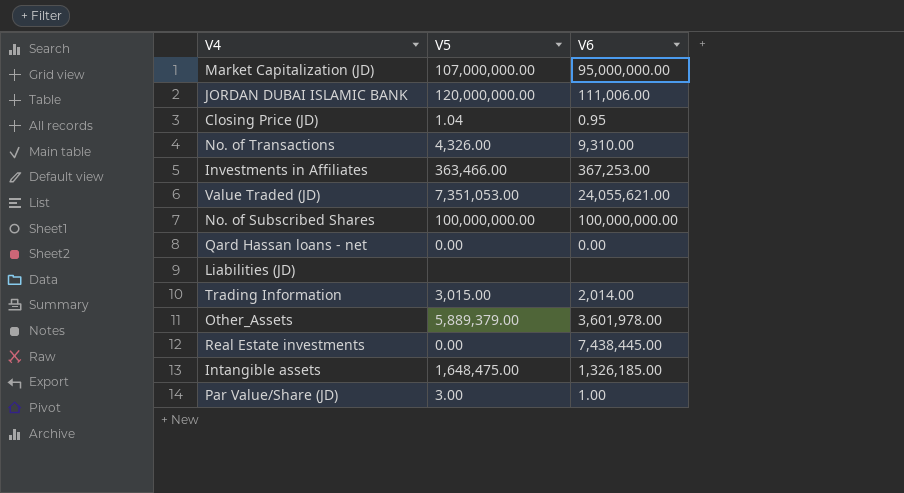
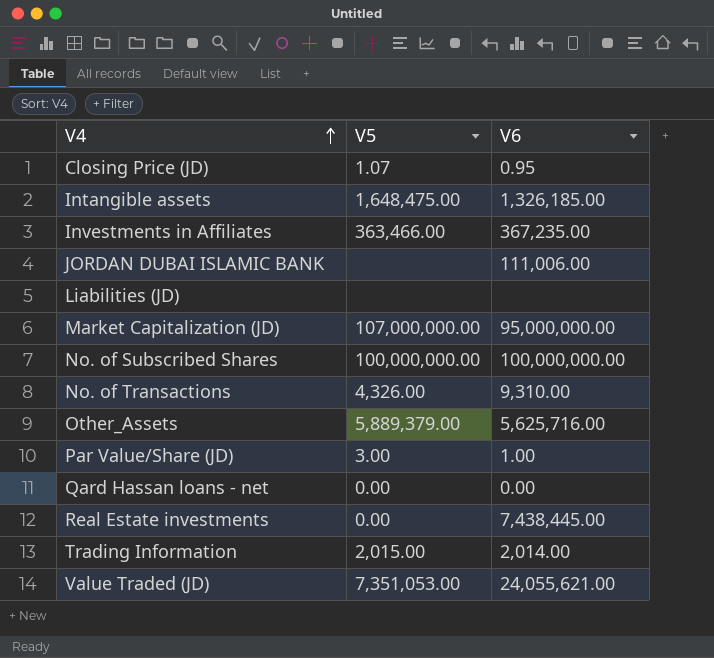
row order: none -> V4 ascending
Closing Price (JD) | V5: 1.04 -> 1.07
Investments in Affiliates | V6: 367,253.00 -> 367,235.00
JORDAN DUBAI ISLAMIC BANK | V5: 120,000,000.00 -> none
Other_Assets | V6: 3,601,978.00 -> 5,625,716.00
Trading Information | V5: 3,015.00 -> 2,015.00

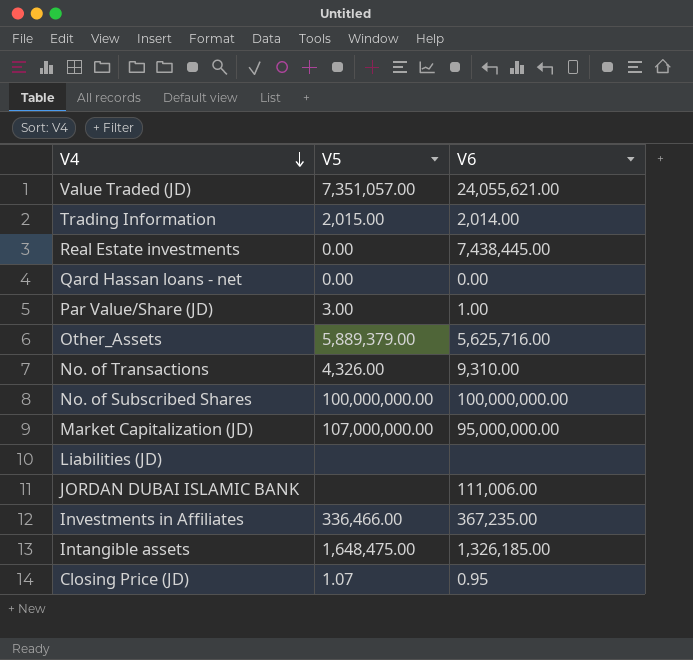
row order: V4 ascending -> V4 descending
Value Traded (JD) | V5: 7,351,053.00 -> 7,351,057.00
Investments in Affiliates | V5: 363,466.00 -> 336,466.00

